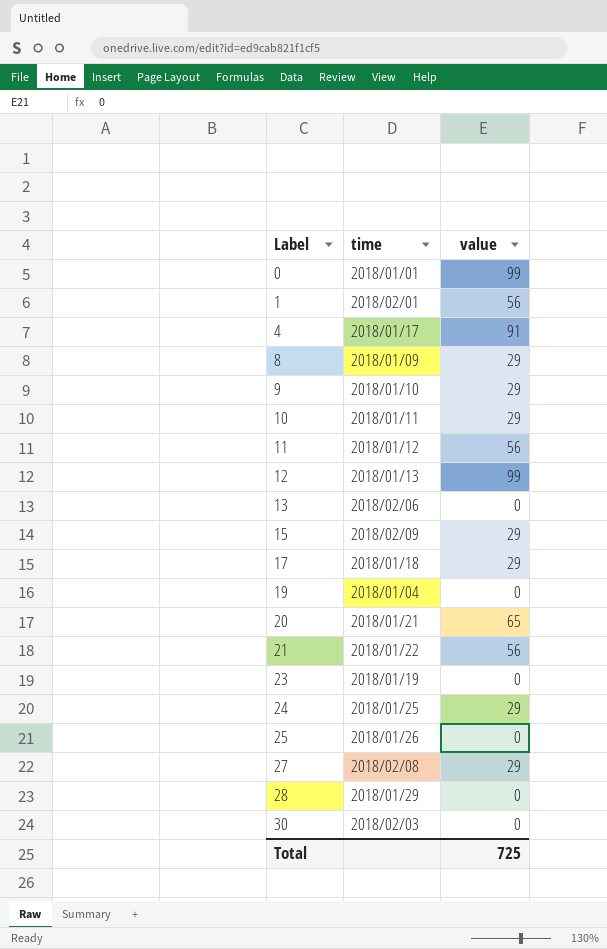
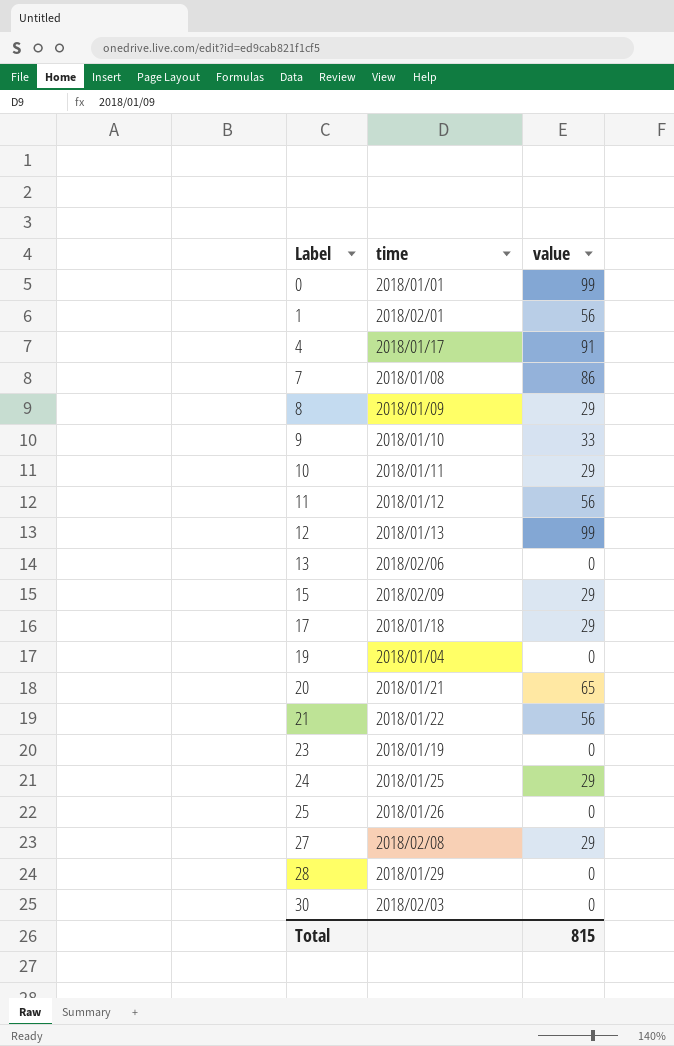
row 7: none -> 2018/01/08 | 86
9 | value: 29 -> 33
Total | value: 725 -> 815

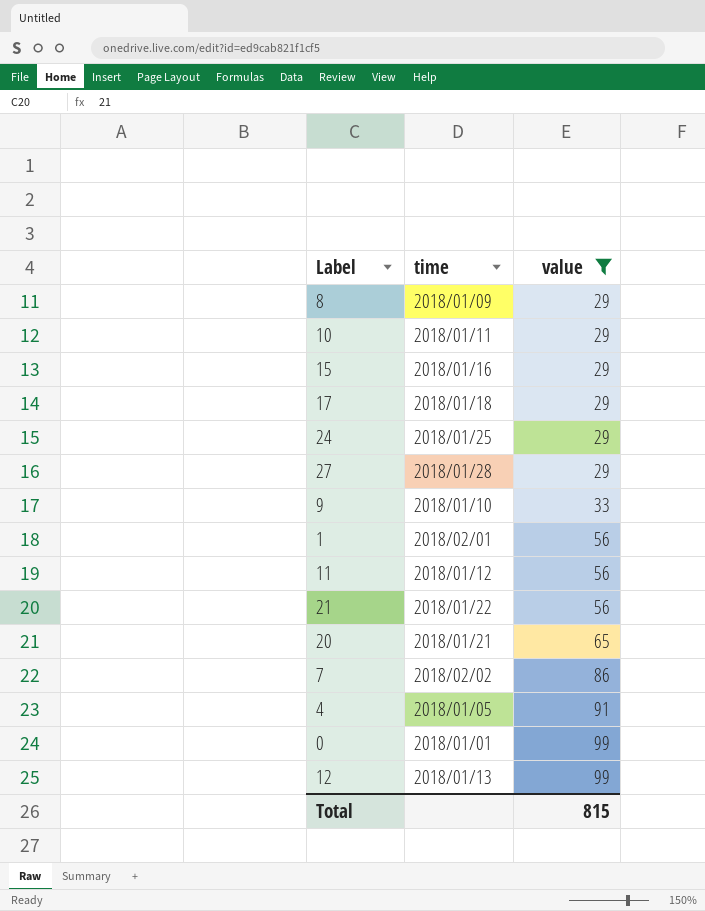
filter: none -> value != 0
row order: Label ascending -> value ascending
15 | time: 2018/02/09 -> 2018/01/16
27 | time: 2018/02/08 -> 2018/01/28
7 | time: 2018/01/08 -> 2018/02/02
4 | time: 2018/01/17 -> 2018/01/05

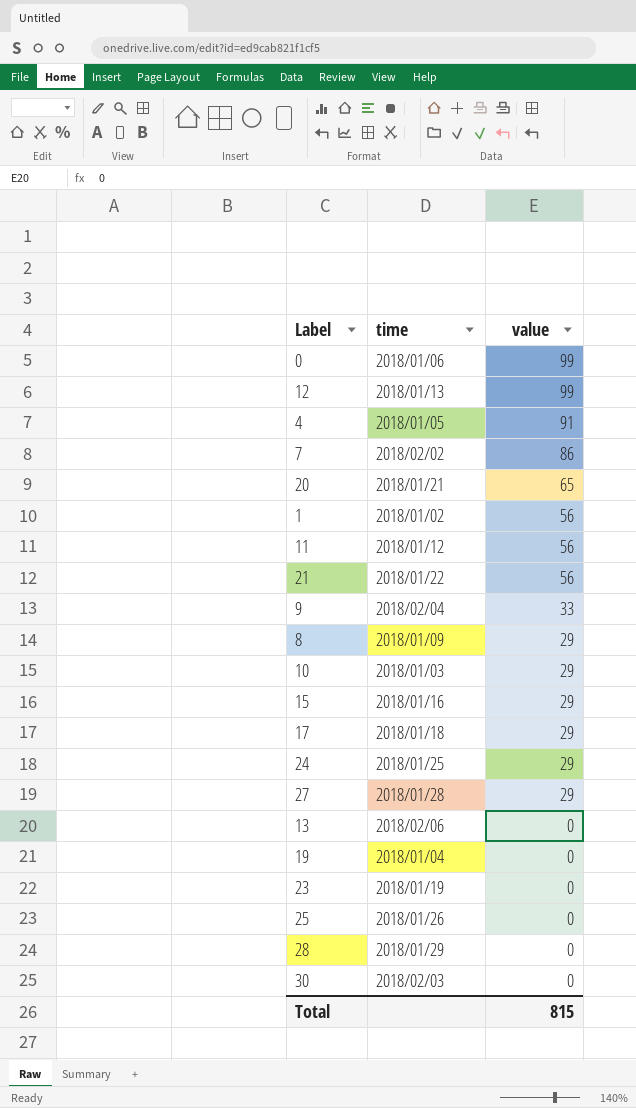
filter: value != 0 -> none
row order: value ascending -> value descending
0 | time: 2018/01/01 -> 2018/01/06
1 | time: 2018/02/01 -> 2018/01/02
9 | time: 2018/01/10 -> 2018/02/04
10 | time: 2018/01/11 -> 2018/01/03

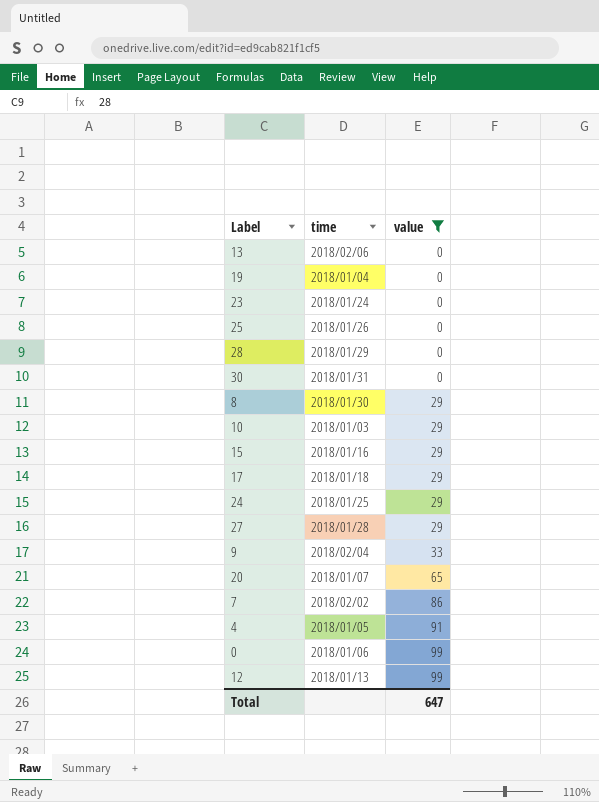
filter: none -> value != 56
row order: value descending -> value ascending
23 | time: 2018/01/19 -> 2018/01/24
30 | time: 2018/02/03 -> 2018/01/31
8 | time: 2018/01/09 -> 2018/01/30
20 | time: 2018/01/21 -> 2018/01/07
Total | value: 815 -> 647

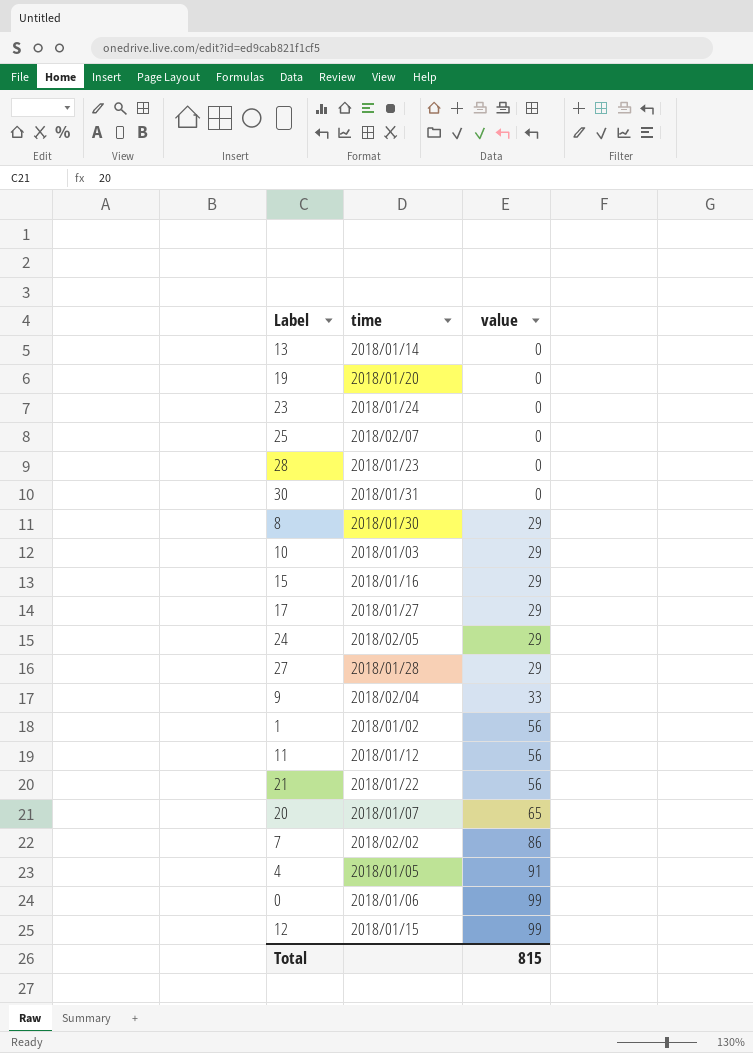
filter: value != 56 -> none
13 | time: 2018/02/06 -> 2018/01/14
19 | time: 2018/01/04 -> 2018/01/20
25 | time: 2018/01/26 -> 2018/02/07
28 | time: 2018/01/29 -> 2018/01/23
17 | time: 2018/01/18 -> 2018/01/27
24 | time: 2018/01/25 -> 2018/02/05
12 | time: 2018/01/13 -> 2018/01/15
Total | value: 647 -> 815

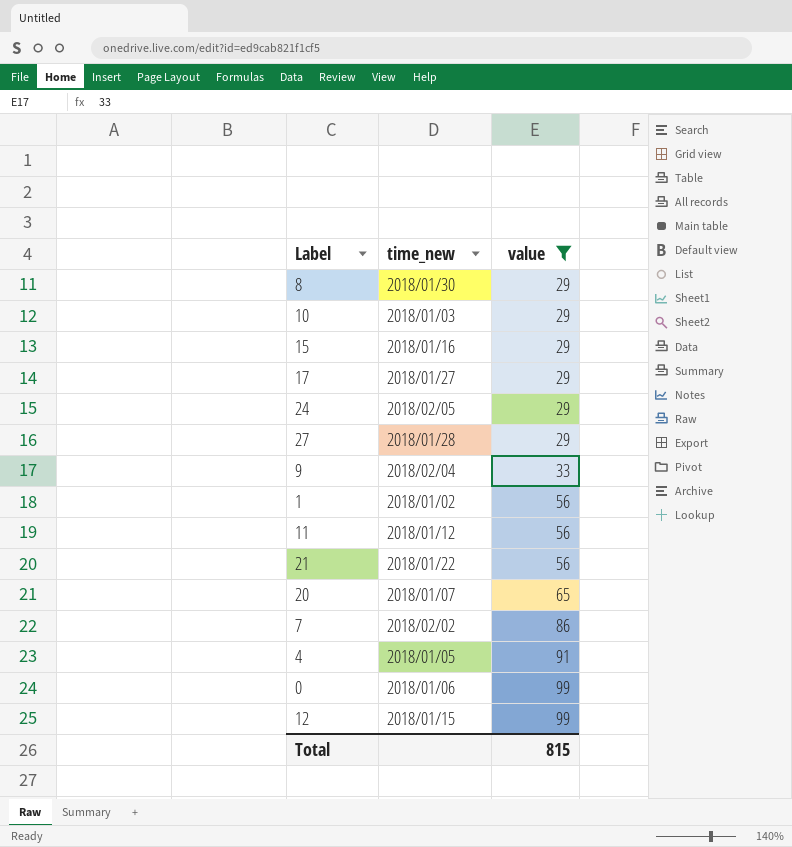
filter: none -> value != 0
column name: time -> time_new

